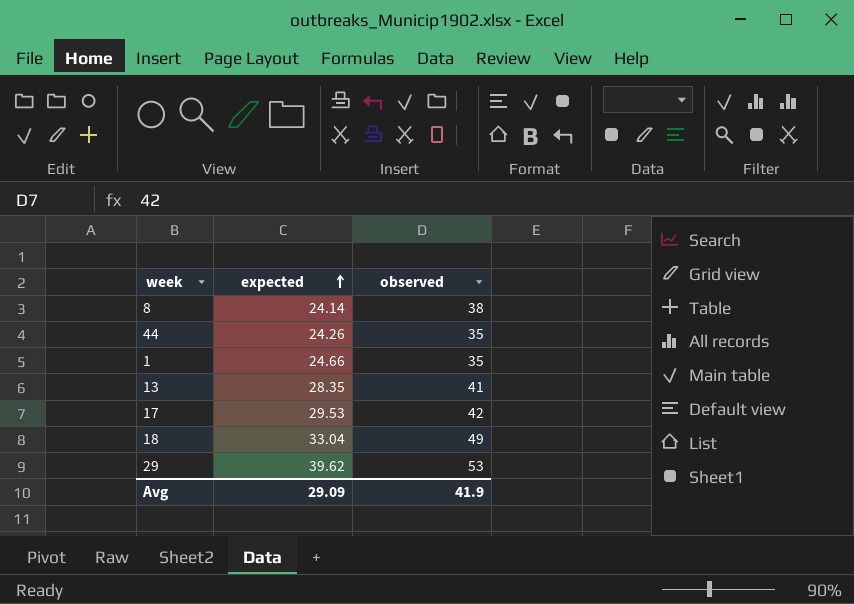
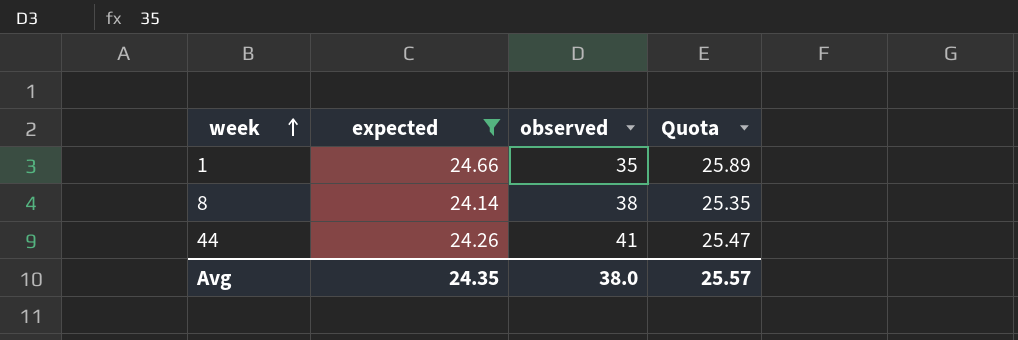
filter: none -> expected <= 24.66
row order: expected ascending -> week ascending
column Quota | formula: none -> [expected] * 1.05
44 | observed: 35 -> 41
Avg | expected: 29.09 -> 24.35
Avg | observed: 41.9 -> 38.0

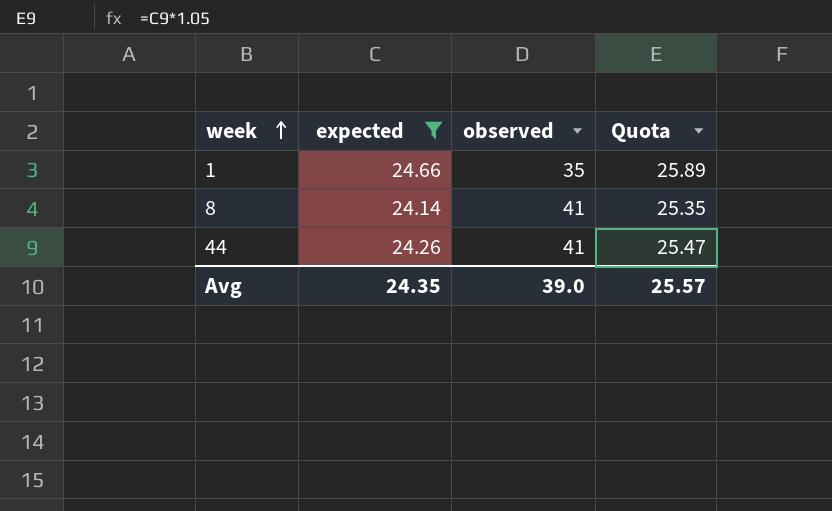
8 | observed: 38 -> 41
Avg | observed: 38.0 -> 39.0

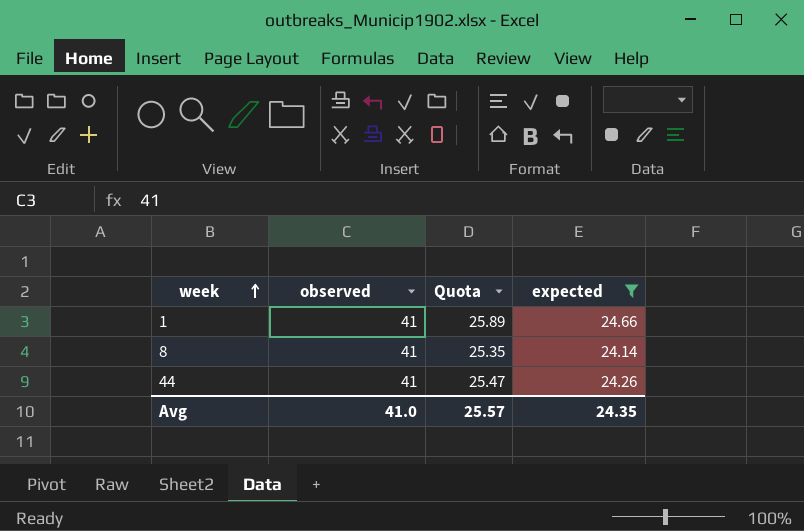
column expected | position: 2 -> 4
1 | observed: 35 -> 41
Avg | observed: 39.0 -> 41.0

